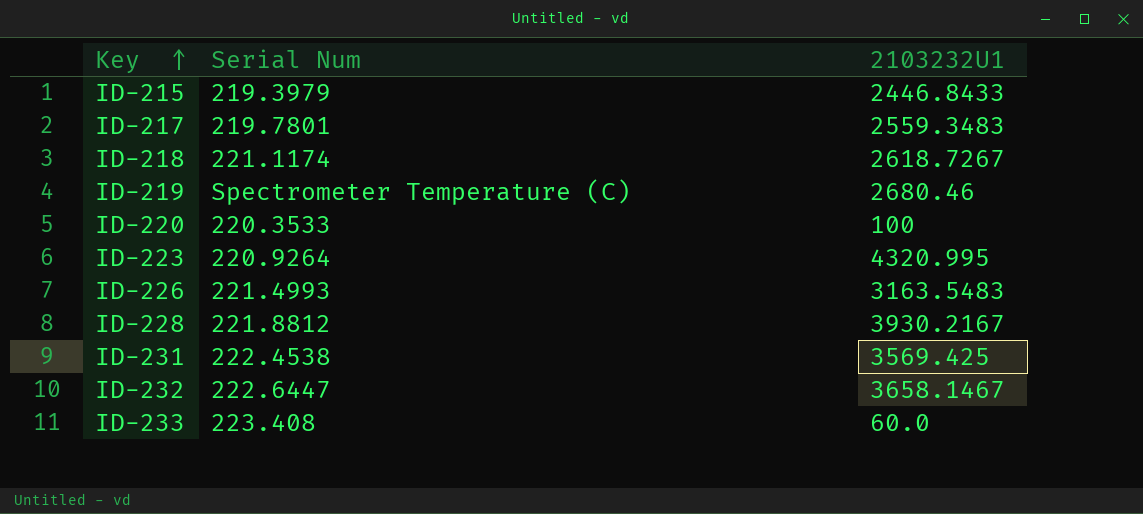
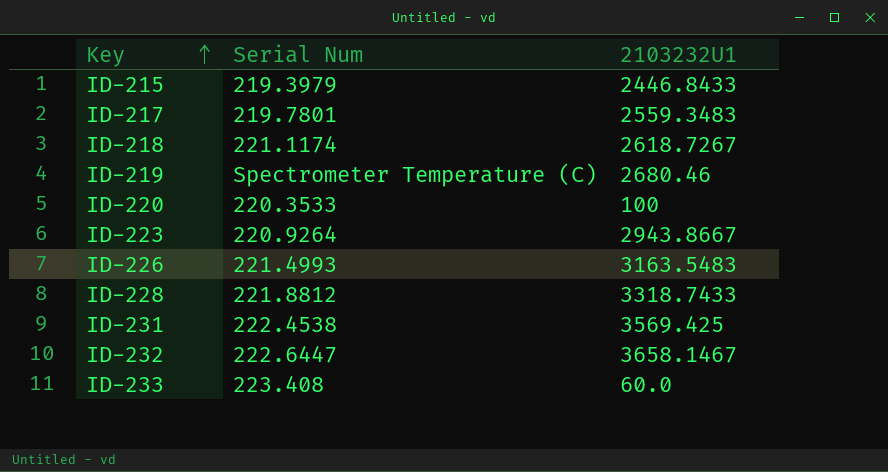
ID-223 | 2103232U1: 4320.995 -> 2943.8667
ID-228 | 2103232U1: 3930.2167 -> 3318.7433

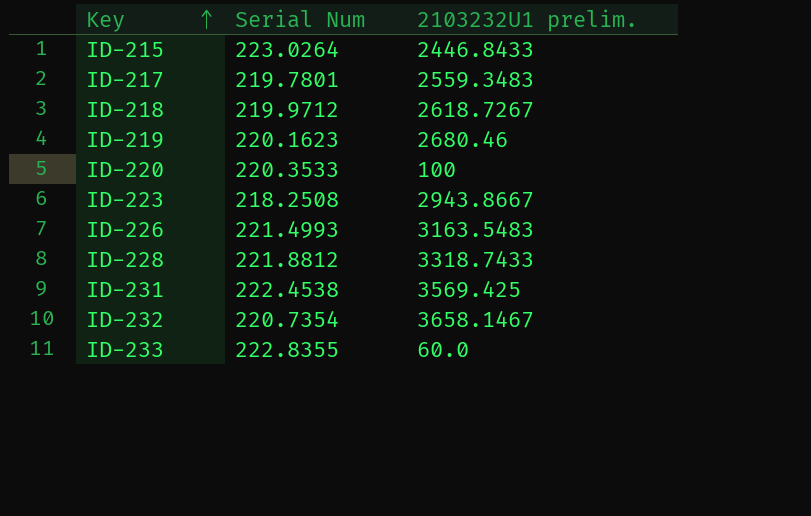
column name: 2103232U1 -> 2103232U1 prelim.
ID-215 | Serial Num: 219.3979 -> 223.0264
ID-218 | Serial Num: 221.1174 -> 219.9712
ID-219 | Serial Num: Spectrometer Temperature (C) -> 220.1623
ID-223 | Serial Num: 220.9264 -> 218.2508
ID-232 | Serial Num: 222.6447 -> 220.7354
ID-233 | Serial Num: 223.408 -> 222.8355

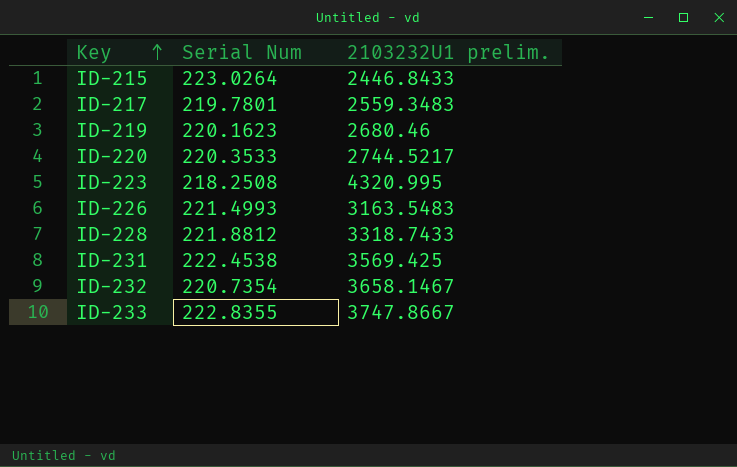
row ID-218: 219.9712 | 2618.7267 -> none
ID-220 | 2103232U1 prelim.: 100 -> 2744.5217
ID-223 | 2103232U1 prelim.: 2943.8667 -> 4320.995
ID-233 | 2103232U1 prelim.: 60.0 -> 3747.8667

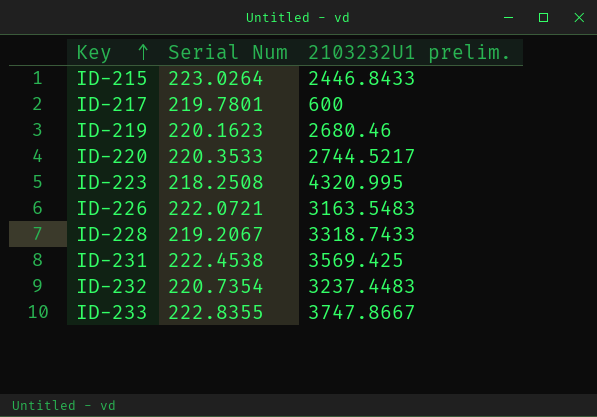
ID-217 | 2103232U1 prelim.: 2559.3483 -> 600
ID-226 | Serial Num: 221.4993 -> 222.0721
ID-228 | Serial Num: 221.8812 -> 219.2067
ID-232 | 2103232U1 prelim.: 3658.1467 -> 3237.4483

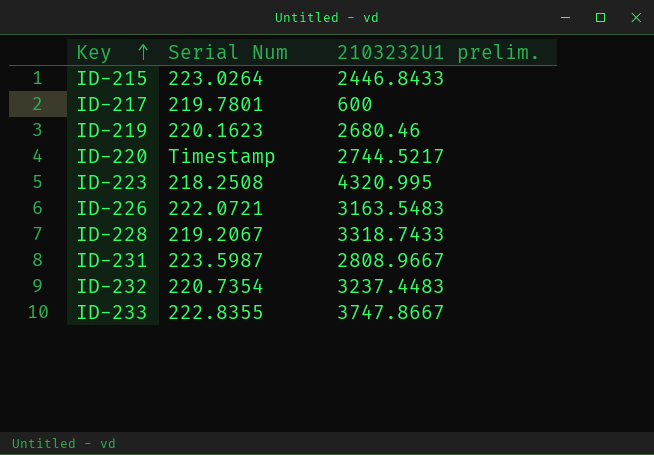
ID-220 | Serial Num: 220.3533 -> Timestamp
ID-231 | Serial Num: 222.4538 -> 223.5987
ID-231 | 2103232U1 prelim.: 3569.425 -> 2808.9667

